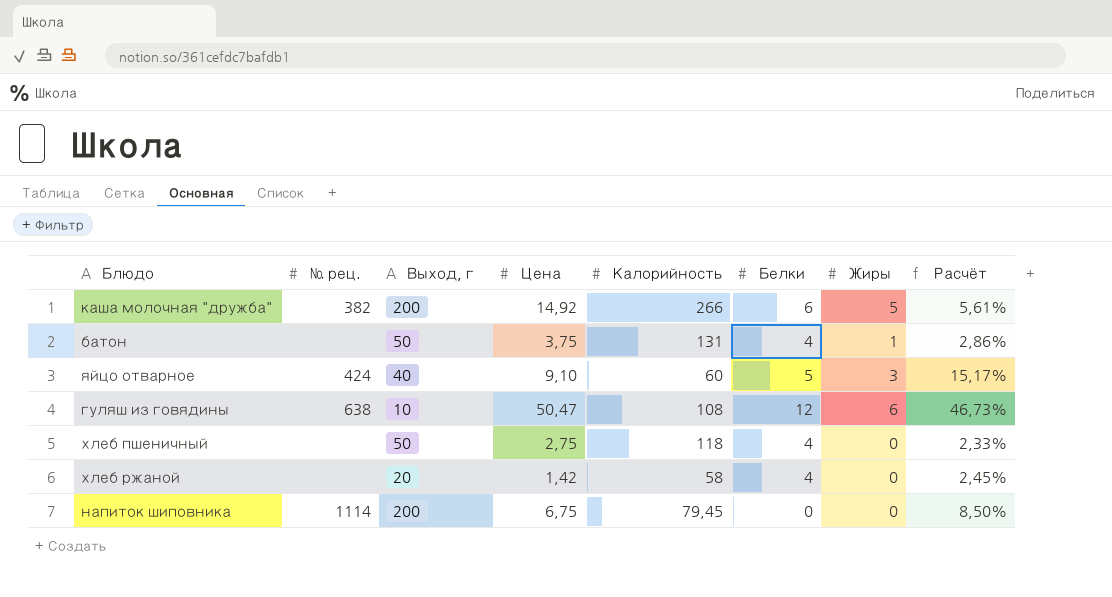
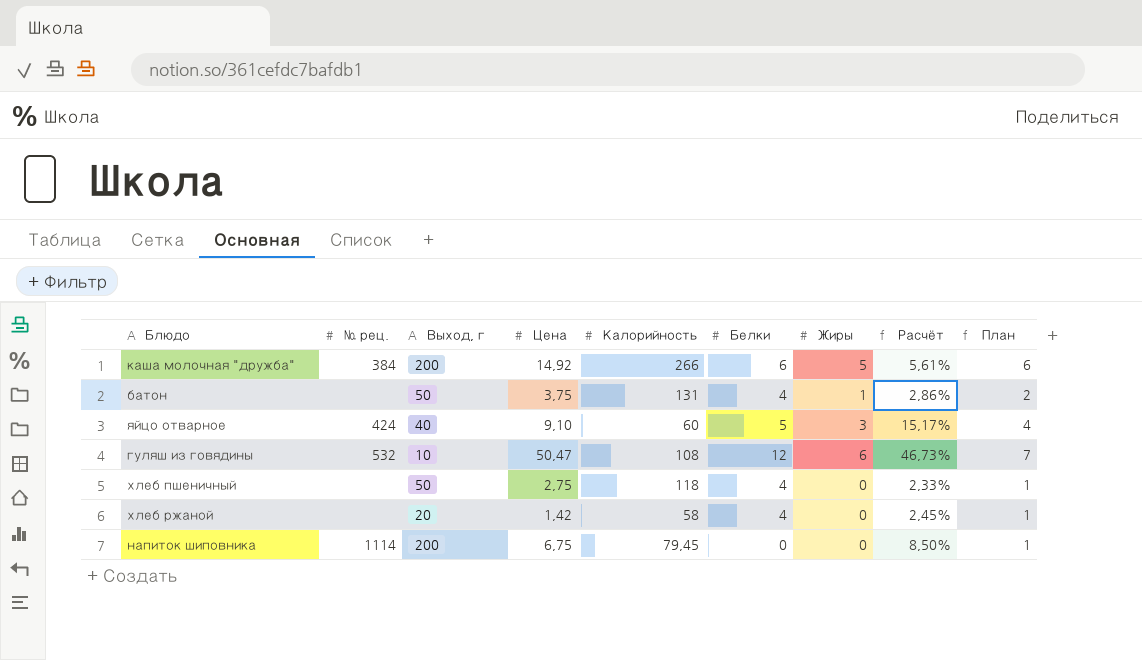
column План | formula: none -> [Жиры] + 1
каша молочная "дружба" | № рец.: 382 -> 384
гуляш из говядины | № рец.: 638 -> 532

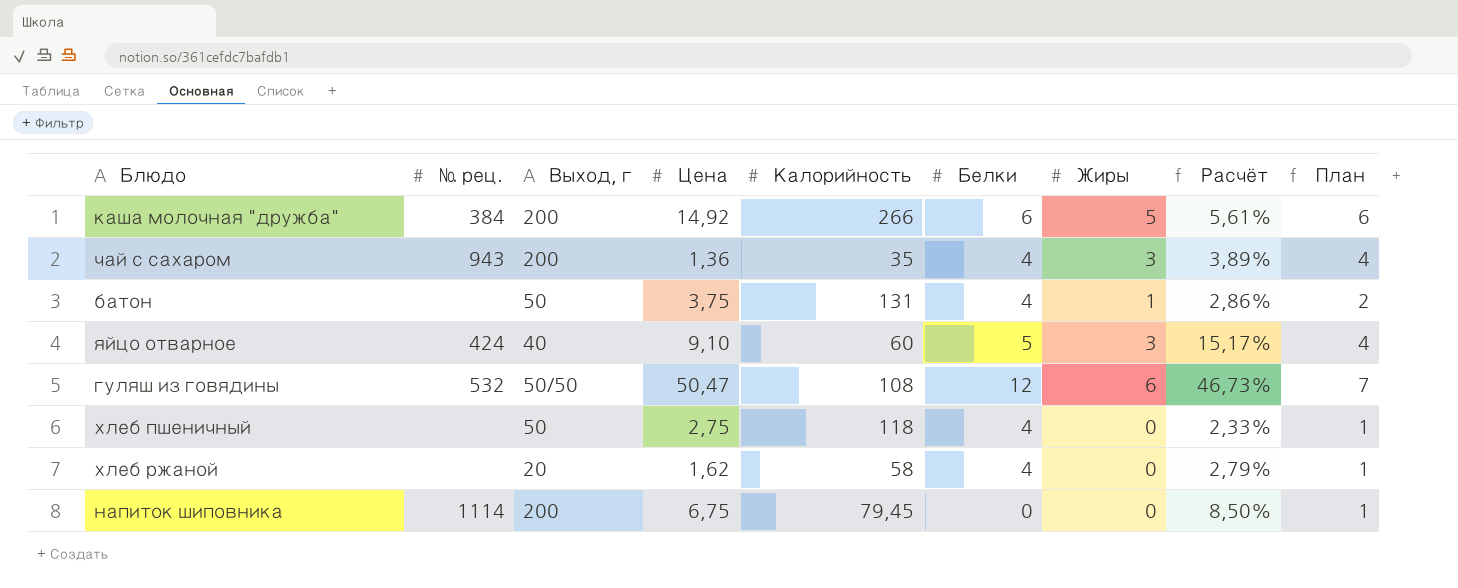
row чай с сахаром: none -> 943 | 200 | 1,36 | 35 | 4 | 3 | 3,89% | 4
гуляш из говядины | Выход, г: 10 -> 50/50
хлеб ржаной | Цена: 1,42 -> 1,62
хлеб ржаной | Расчёт: 2,45% -> 2,79%

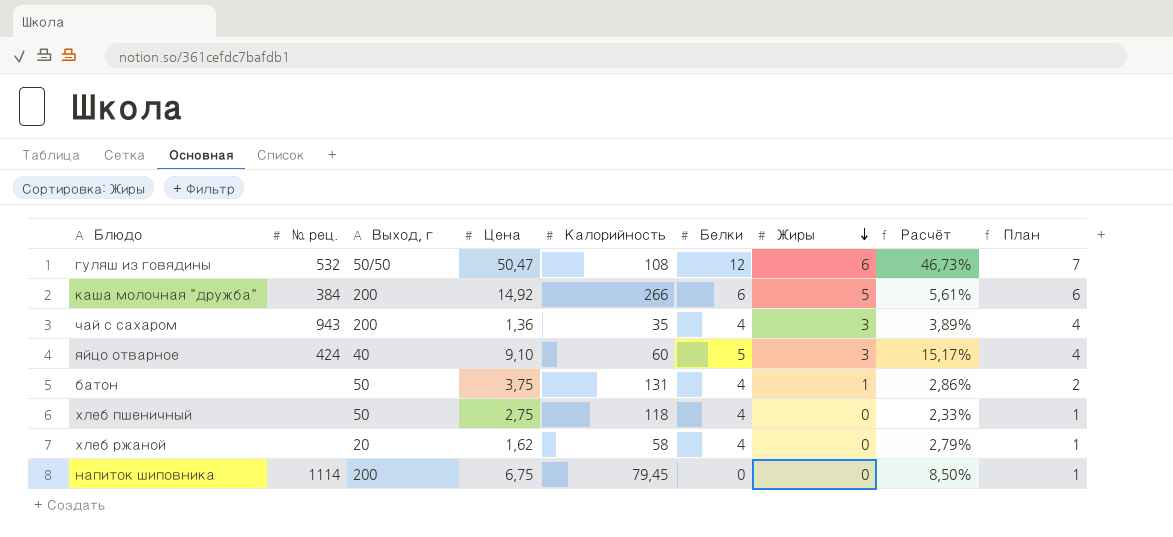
row order: none -> Жиры descending

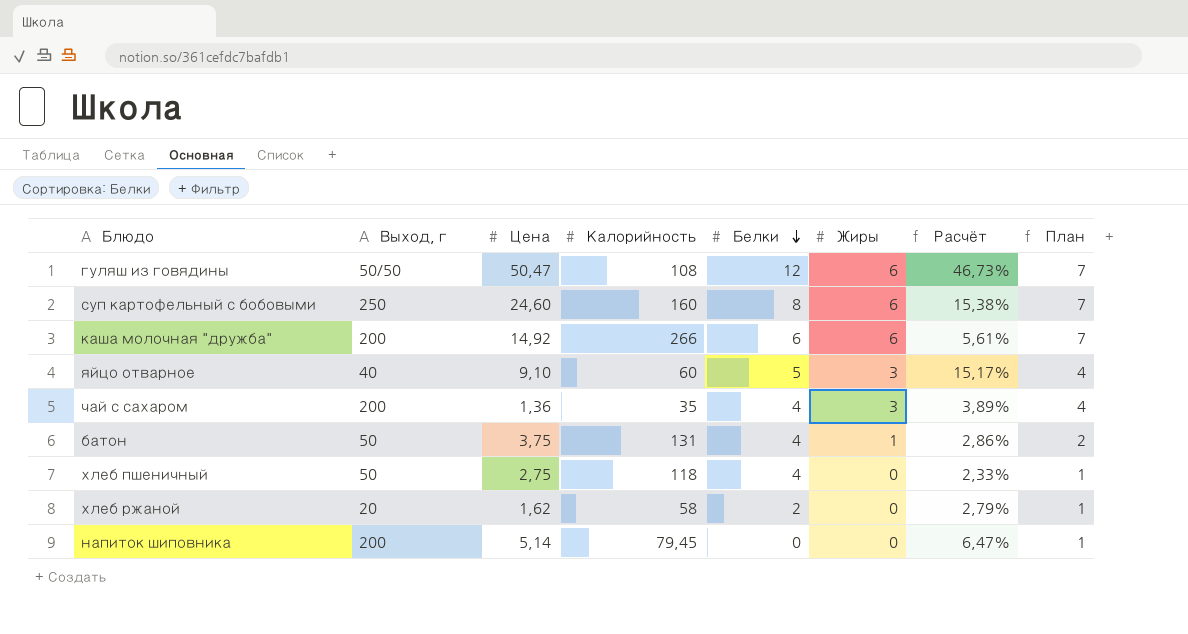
row order: Жиры descending -> Белки descending
column № рец. | position: 2 -> none
row суп картофельный с бобовыми: none -> 250 | 24,60 | 160 | 8 | 6 | 15,38% | 7
каша молочная "дружба" | Жиры: 5 -> 6
каша молочная "дружба" | План: 6 -> 7
хлеб ржаной | Белки: 4 -> 2
напиток шиповника | Цена: 6,75 -> 5,14
напиток шиповника | Расчёт: 8,50% -> 6,47%

